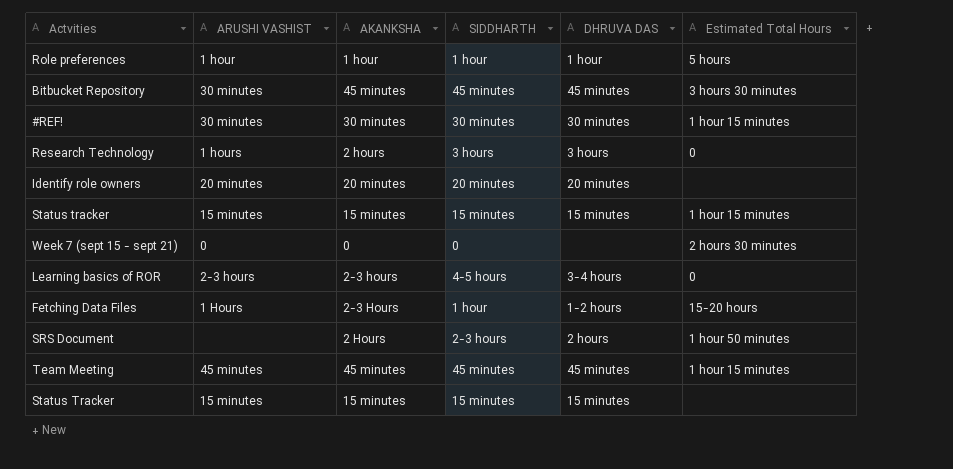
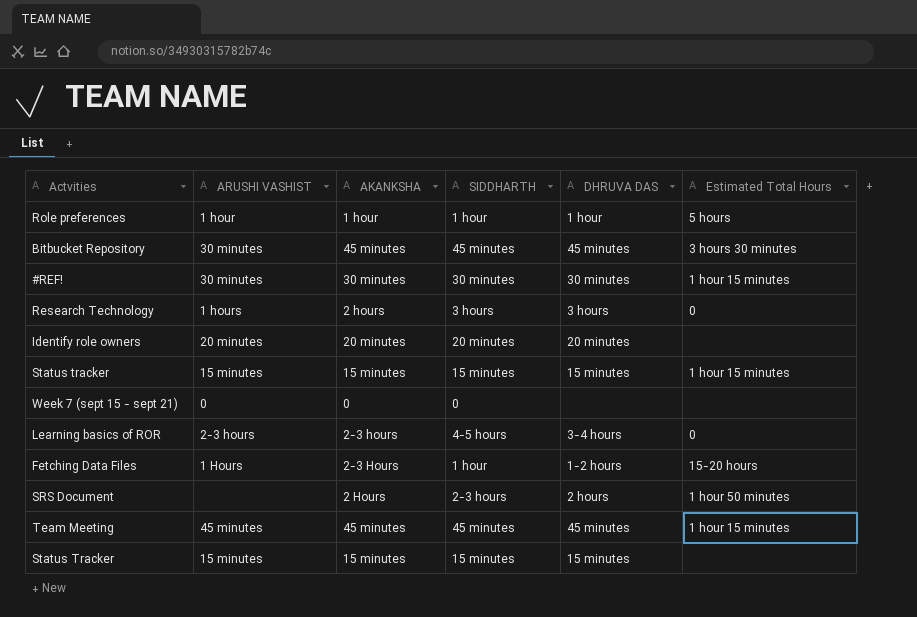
Week 7 (sept 15 - sept 21) | Estimated Total Hours: 2 hours 30 minutes -> none

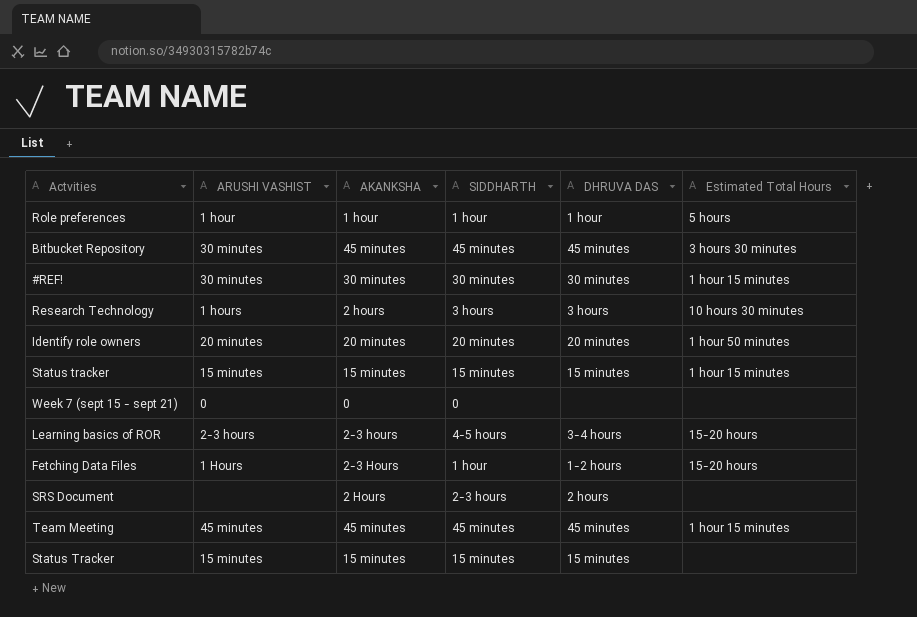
Research Technology | Estimated Total Hours: 0 -> 10 hours 30 minutes
Identify role owners | Estimated Total Hours: none -> 1 hour 50 minutes
Learning basics of ROR | Estimated Total Hours: 0 -> 15-20 hours
SRS Document | Estimated Total Hours: 1 hour 50 minutes -> none

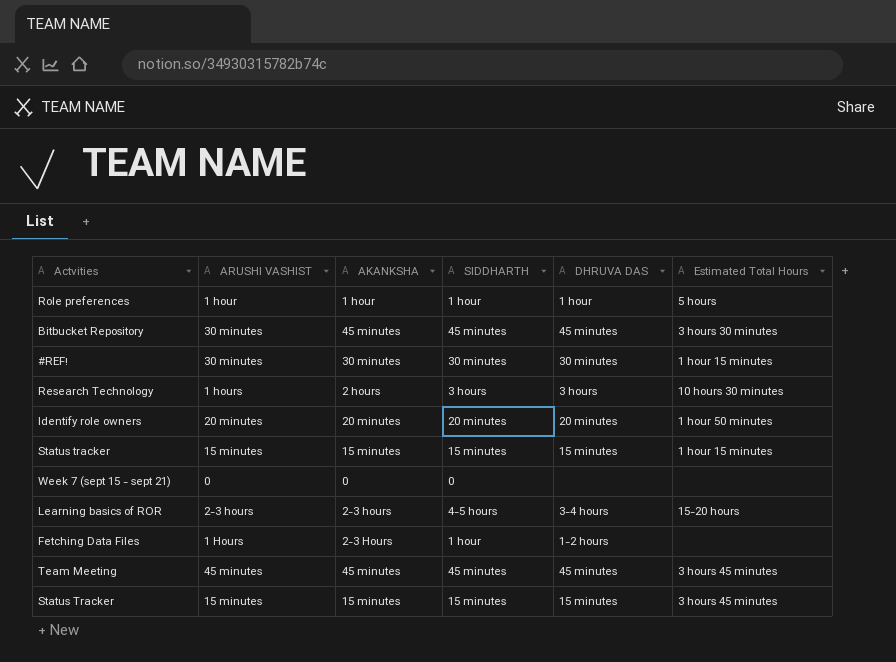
row SRS Document: none | 2 Hours | 2-3 hours | 2 hours | none -> none
Fetching Data Files | Estimated Total Hours: 15-20 hours -> none
Team Meeting | Estimated Total Hours: 1 hour 15 minutes -> 3 hours 45 minutes
Status Tracker | Estimated Total Hours: none -> 3 hours 45 minutes

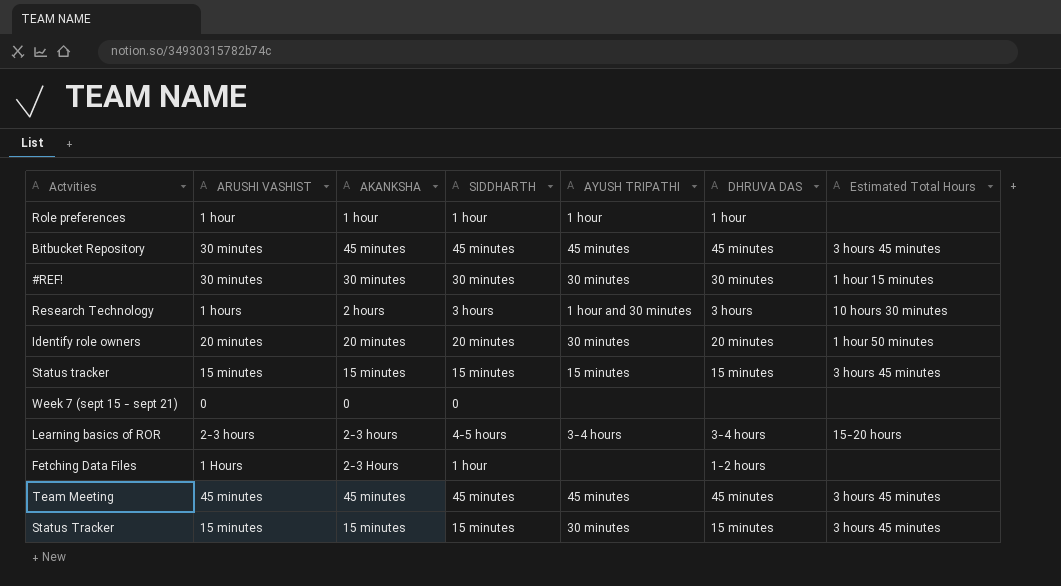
column AYUSH TRIPATHI | position: none -> 5
Role preferences | Estimated Total Hours: 5 hours -> none
Bitbucket Repository | Estimated Total Hours: 3 hours 30 minutes -> 3 hours 45 minutes
Status tracker | Estimated Total Hours: 1 hour 15 minutes -> 3 hours 45 minutes

